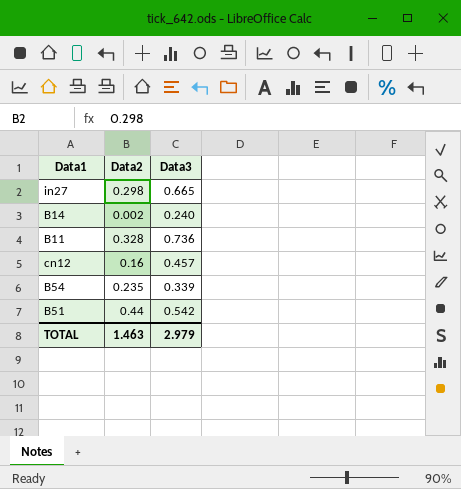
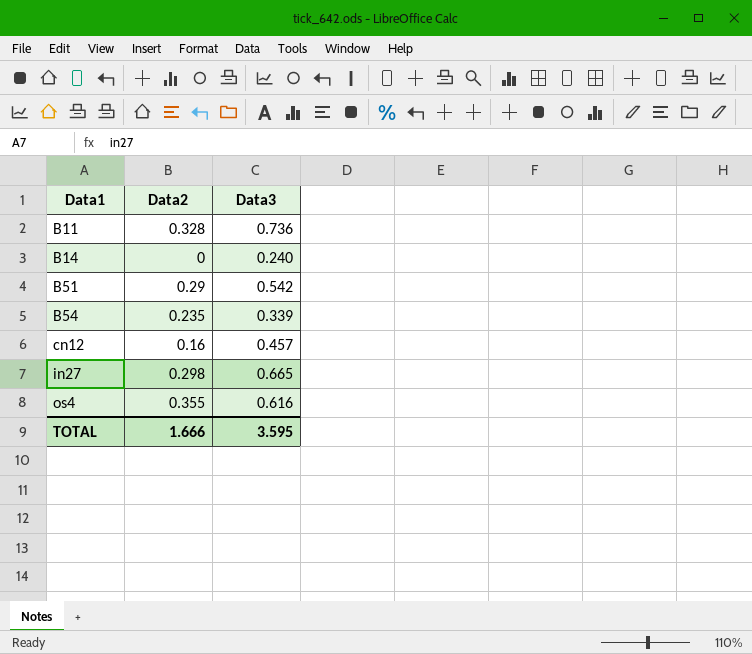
row order: none -> Data1 ascending
B14 | Data2: 0.002 -> 0
B51 | Data2: 0.44 -> 0.29
row os4: none -> 0.355 | 0.616
TOTAL | Data2: 1.463 -> 1.666
TOTAL | Data3: 2.979 -> 3.595

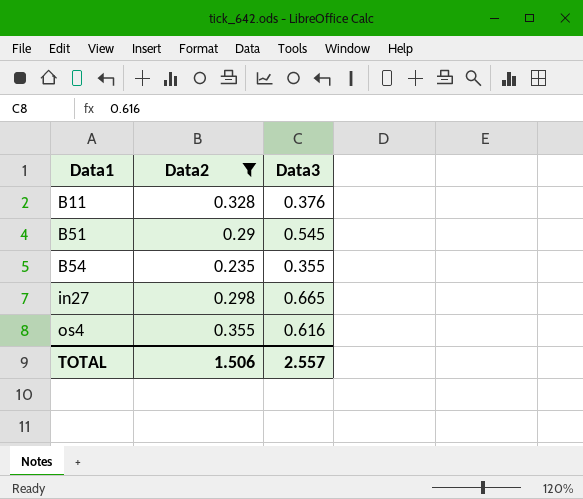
filter: none -> Data2 >= 0.235
B11 | Data3: 0.736 -> 0.376
B51 | Data3: 0.542 -> 0.545
B54 | Data3: 0.339 -> 0.355
TOTAL | Data2: 1.666 -> 1.506
TOTAL | Data3: 3.595 -> 2.557

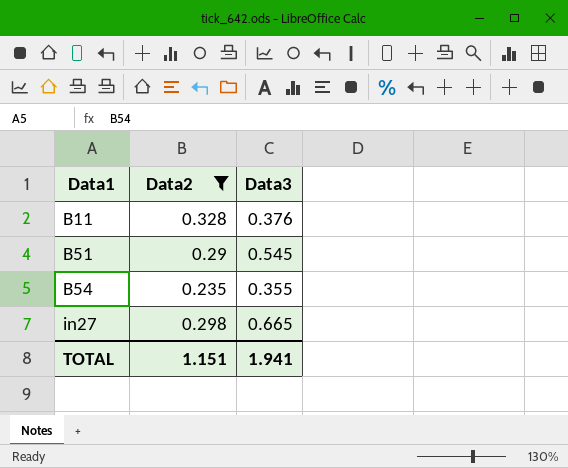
row os4: 0.355 | 0.616 -> none
TOTAL | Data2: 1.506 -> 1.151
TOTAL | Data3: 2.557 -> 1.941

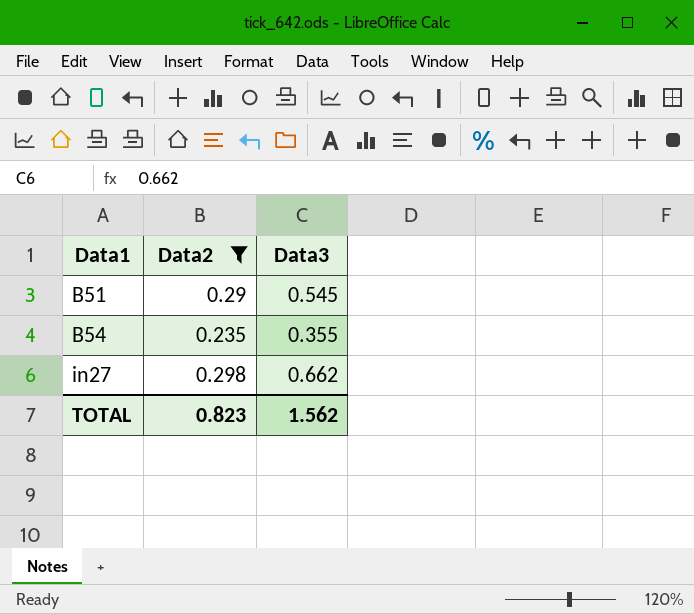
row B11: 0.328 | 0.376 -> none
in27 | Data3: 0.665 -> 0.662
TOTAL | Data2: 1.151 -> 0.823
TOTAL | Data3: 1.941 -> 1.562

